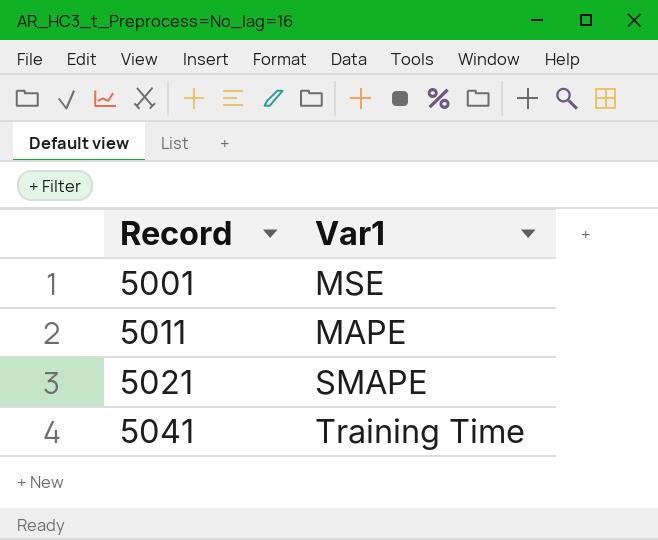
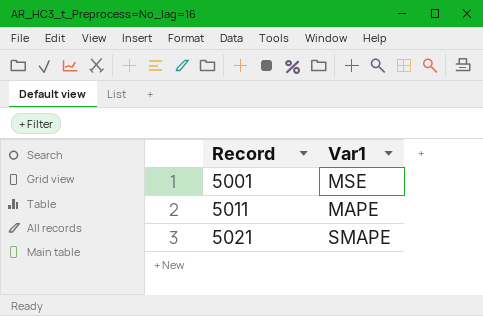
row 5041: Training Time -> none

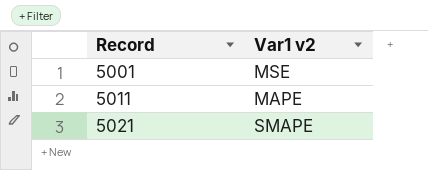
column name: Var1 -> Var1 v2

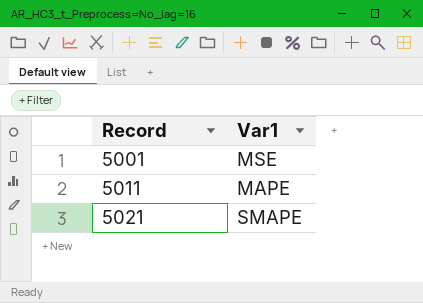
column name: Var1 v2 -> Var1

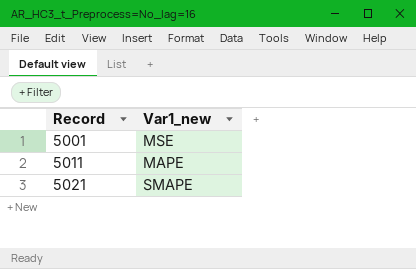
column name: Var1 -> Var1_new

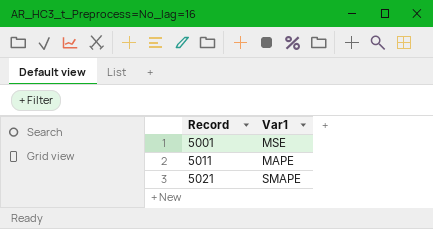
column name: Var1_new -> Var1

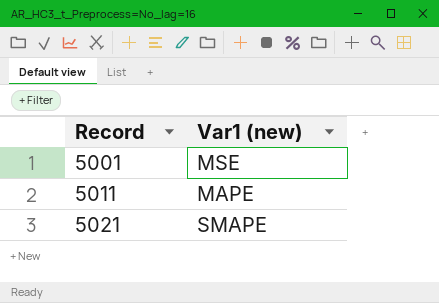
column name: Var1 -> Var1 (new)

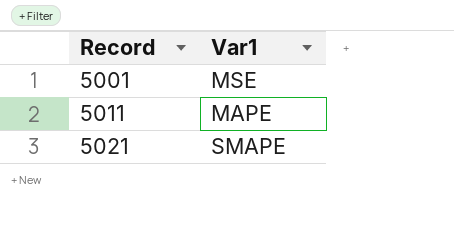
column name: Var1 (new) -> Var1

